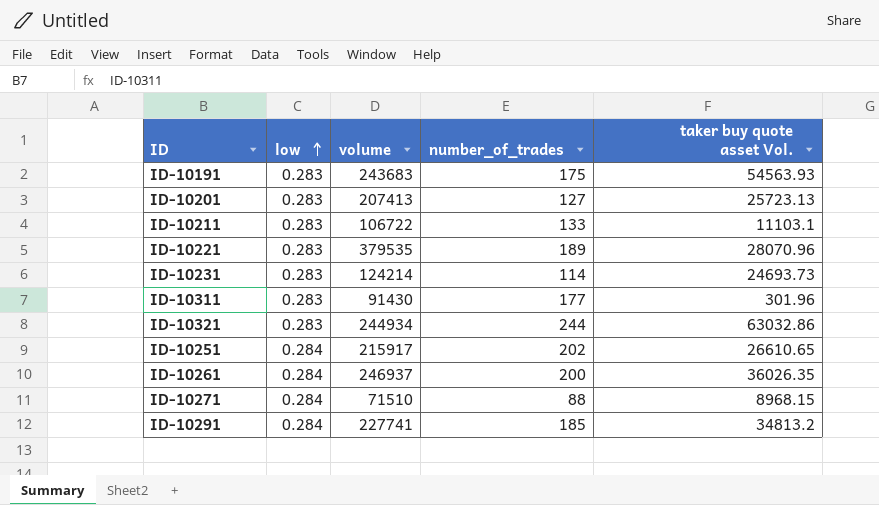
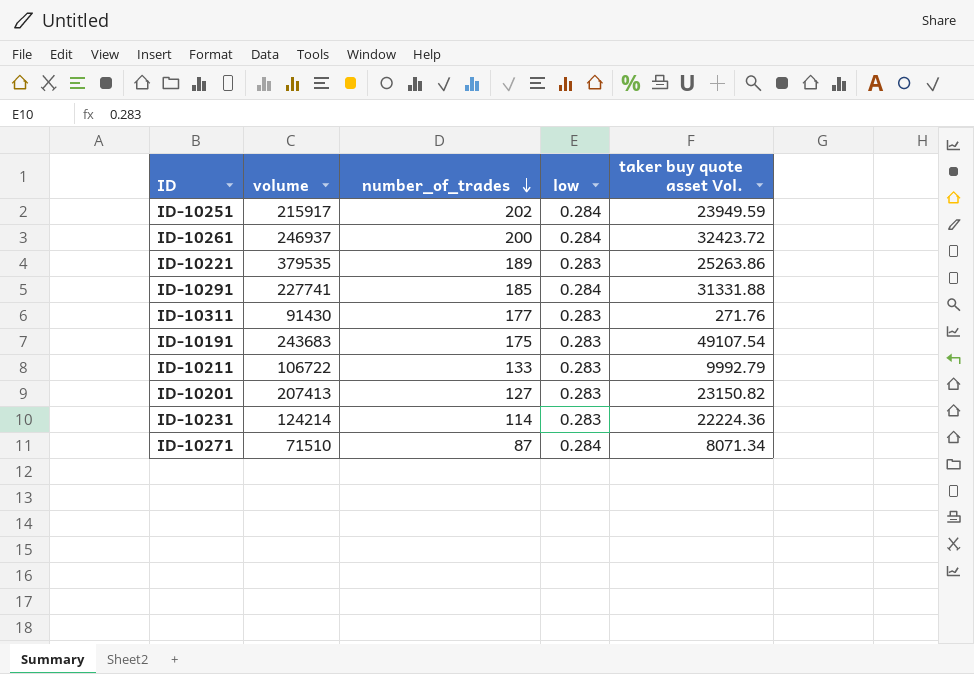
row order: low ascending -> number_of_trades descending
column low | position: 2 -> 4
row ID-10321: 0.283 | 244934 | 244 | 63032.86 -> none
ID-10251 | taker buy quote asset Vol.: 26610.65 -> 23949.59
ID-10261 | taker buy quote asset Vol.: 36026.35 -> 32423.72
ID-10221 | taker buy quote asset Vol.: 28070.96 -> 25263.86
ID-10291 | taker buy quote asset Vol.: 34813.2 -> 31331.88
ID-10311 | taker buy quote asset Vol.: 301.96 -> 271.76
ID-10191 | taker buy quote asset Vol.: 54563.93 -> 49107.54
ID-10211 | taker buy quote asset Vol.: 11103.1 -> 9992.79
ID-10201 | taker buy quote asset Vol.: 25723.13 -> 23150.82
ID-10231 | taker buy quote asset Vol.: 24693.73 -> 22224.36
ID-10271 | number_of_trades: 88 -> 87
ID-10271 | taker buy quote asset Vol.: 8968.15 -> 8071.34

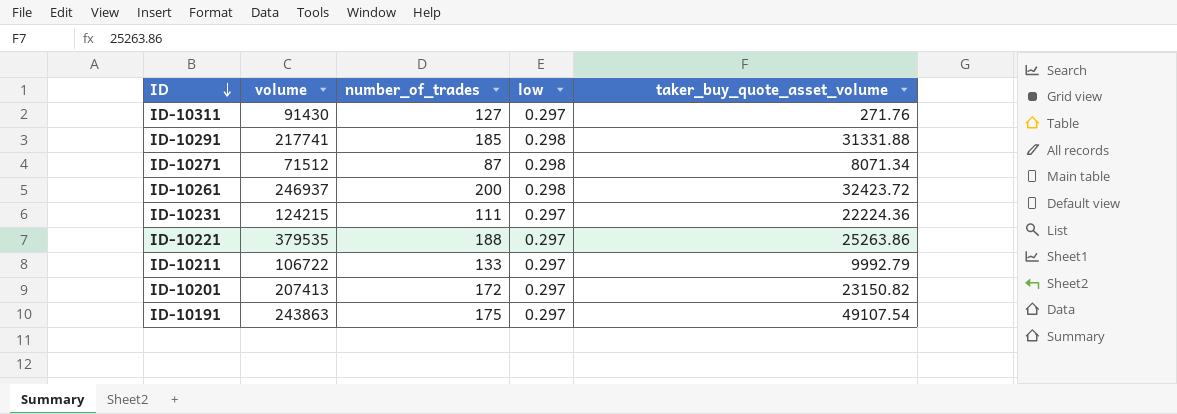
row order: number_of_trades descending -> ID descending
column name: taker buy quote asset Vol. -> taker_buy_quote_asset_volume
row ID-10251: 215917 | 202 | 0.284 | 23949.59 -> none
ID-10311 | number_of_trades: 177 -> 127
ID-10311 | low: 0.283 -> 0.297
ID-10291 | volume: 227741 -> 217741
ID-10291 | low: 0.284 -> 0.298
ID-10271 | volume: 71510 -> 71512
ID-10271 | low: 0.284 -> 0.298
ID-10261 | low: 0.284 -> 0.298
ID-10231 | volume: 124214 -> 124215
ID-10231 | number_of_trades: 114 -> 111
ID-10231 | low: 0.283 -> 0.297
ID-10221 | number_of_trades: 189 -> 188
ID-10221 | low: 0.283 -> 0.297
ID-10211 | low: 0.283 -> 0.297
ID-10201 | number_of_trades: 127 -> 172
ID-10201 | low: 0.283 -> 0.297
ID-10191 | volume: 243683 -> 243863
ID-10191 | low: 0.283 -> 0.297

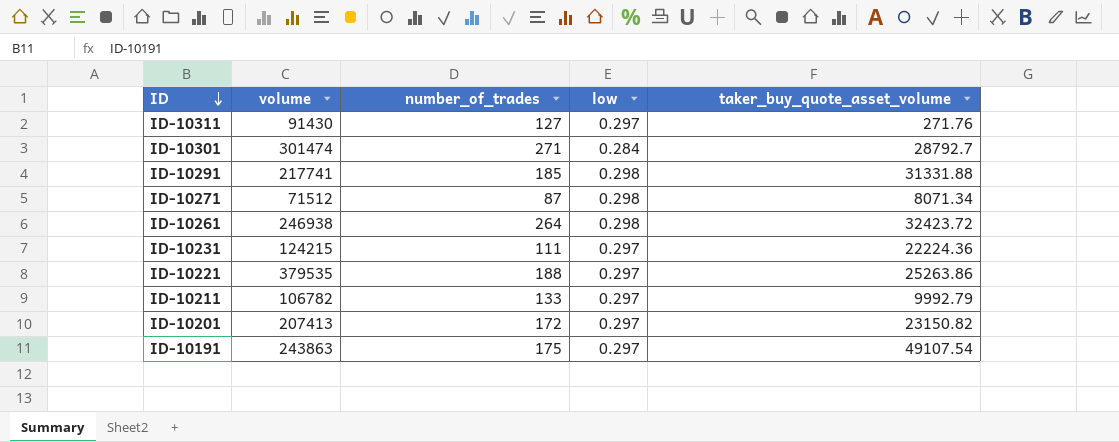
row ID-10301: none -> 301474 | 271 | 0.284 | 28792.7
ID-10261 | volume: 246937 -> 246938
ID-10261 | number_of_trades: 200 -> 264
ID-10211 | volume: 106722 -> 106782

